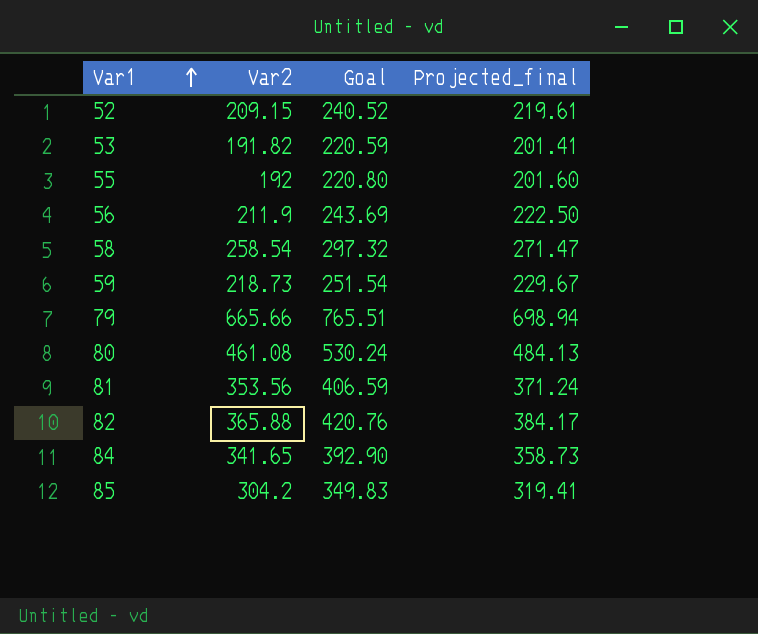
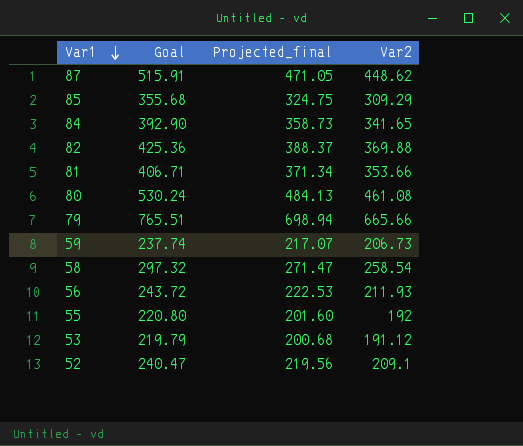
row order: Var1 ascending -> Var1 descending
column Var2 | position: 2 -> 4
row 87: none -> 515.91 | 471.05 | 448.62
85 | Goal: 349.83 -> 355.68
85 | Projected_final: 319.41 -> 324.75
85 | Var2: 304.2 -> 309.29
82 | Goal: 420.76 -> 425.36
82 | Projected_final: 384.17 -> 388.37
82 | Var2: 365.88 -> 369.88
81 | Goal: 406.59 -> 406.71
81 | Projected_final: 371.24 -> 371.34
81 | Var2: 353.56 -> 353.66
59 | Goal: 251.54 -> 237.74
59 | Projected_final: 229.67 -> 217.07
59 | Var2: 218.73 -> 206.73
56 | Goal: 243.69 -> 243.72
56 | Projected_final: 222.50 -> 222.53
56 | Var2: 211.9 -> 211.93
53 | Goal: 220.59 -> 219.79
53 | Projected_final: 201.41 -> 200.68
53 | Var2: 191.82 -> 191.12
52 | Goal: 240.52 -> 240.47
52 | Projected_final: 219.61 -> 219.56
52 | Var2: 209.15 -> 209.1

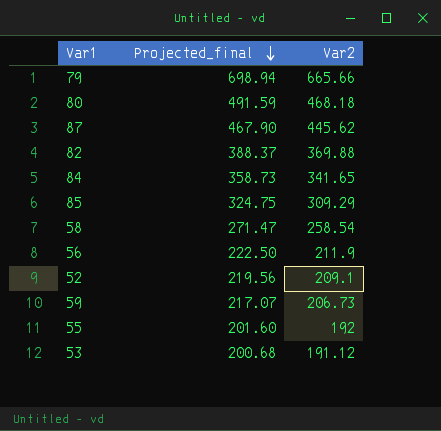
row order: Var1 descending -> Projected_final descending
column Goal | formula: [Var2] * 1.15 -> none
row 81: 406.71 | 371.34 | 353.66 -> none
80 | Projected_final: 484.13 -> 491.59
80 | Var2: 461.08 -> 468.18
87 | Projected_final: 471.05 -> 467.90
87 | Var2: 448.62 -> 445.62
56 | Projected_final: 222.53 -> 222.50
56 | Var2: 211.93 -> 211.9

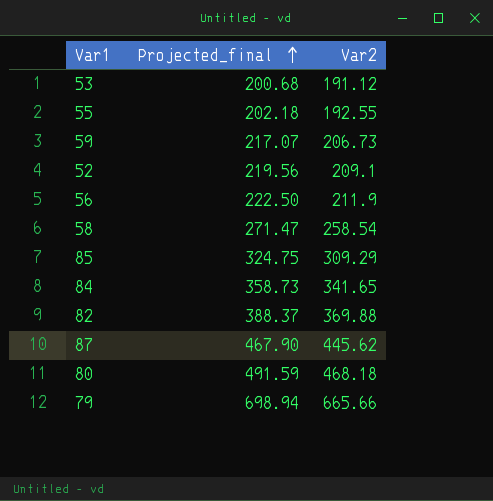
row order: Projected_final descending -> Projected_final ascending
55 | Projected_final: 201.60 -> 202.18
55 | Var2: 192 -> 192.55

